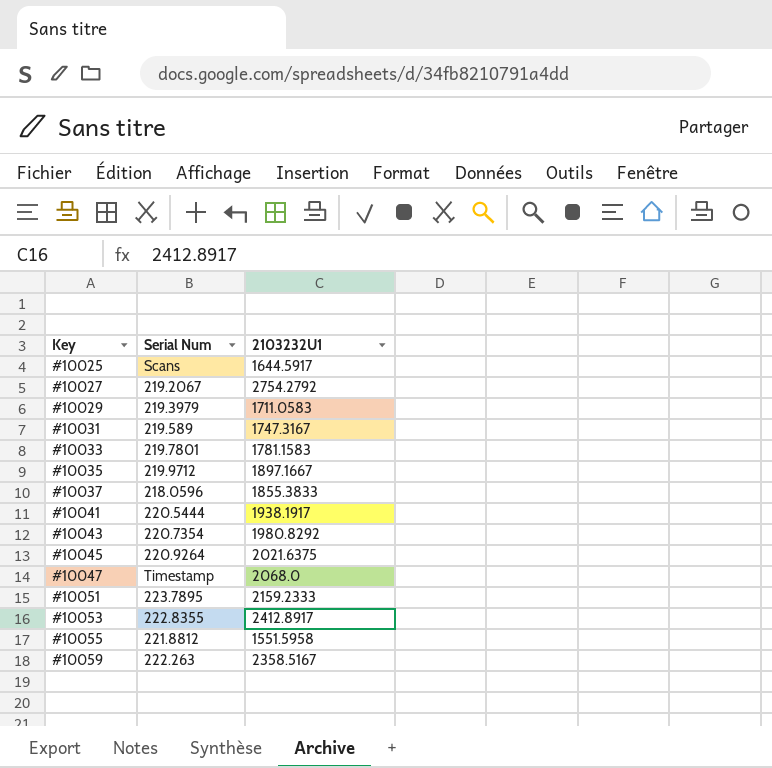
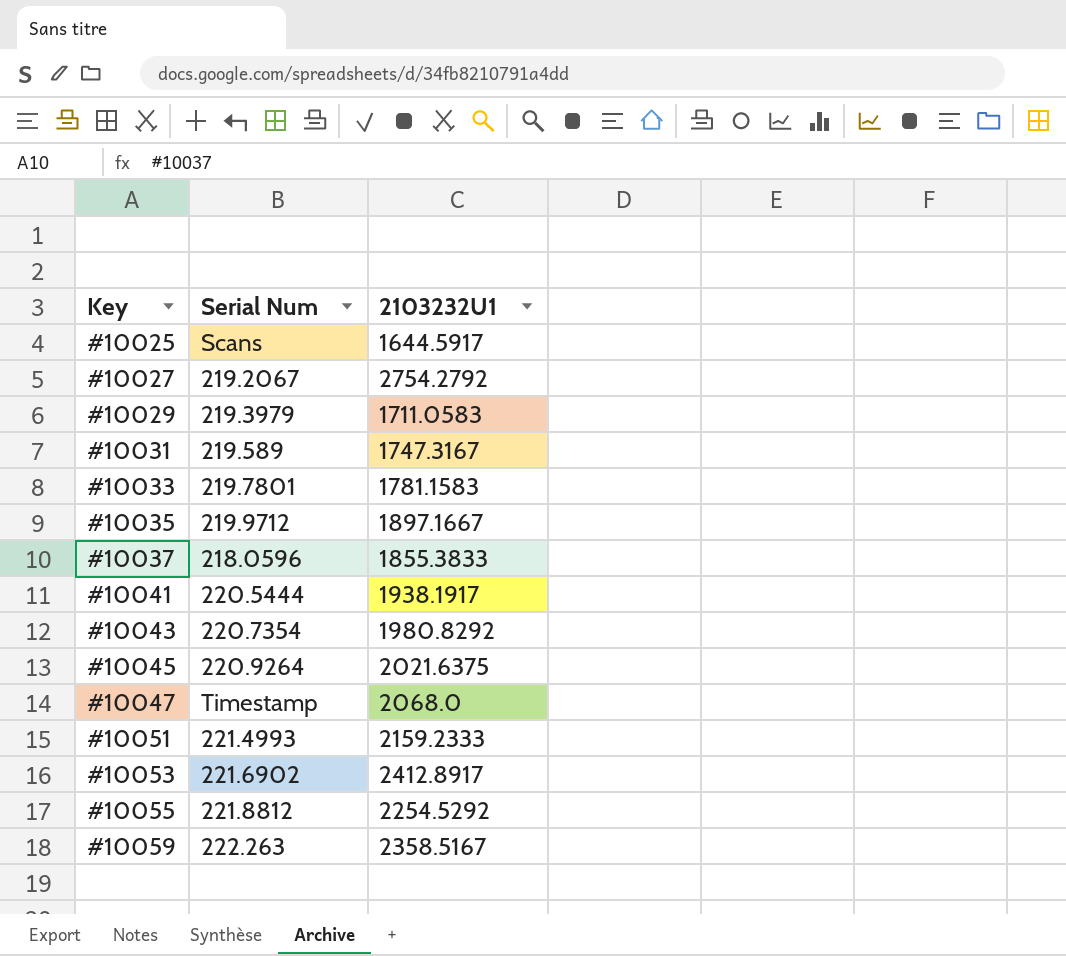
#10051 | Serial Num: 223.7895 -> 221.4993
#10053 | Serial Num: 222.8355 -> 221.6902
#10055 | 2103232U1: 1551.5958 -> 2254.5292

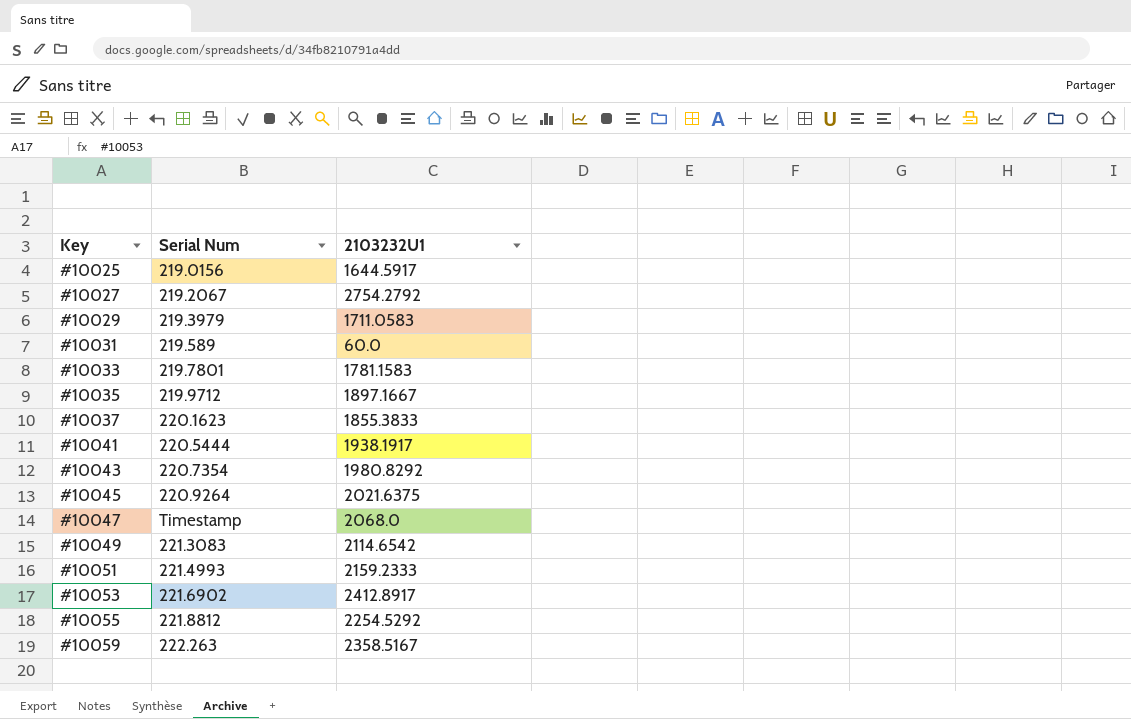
#10025 | Serial Num: Scans -> 219.0156
#10031 | 2103232U1: 1747.3167 -> 60.0
#10037 | Serial Num: 218.0596 -> 220.1623
row #10049: none -> 221.3083 | 2114.6542

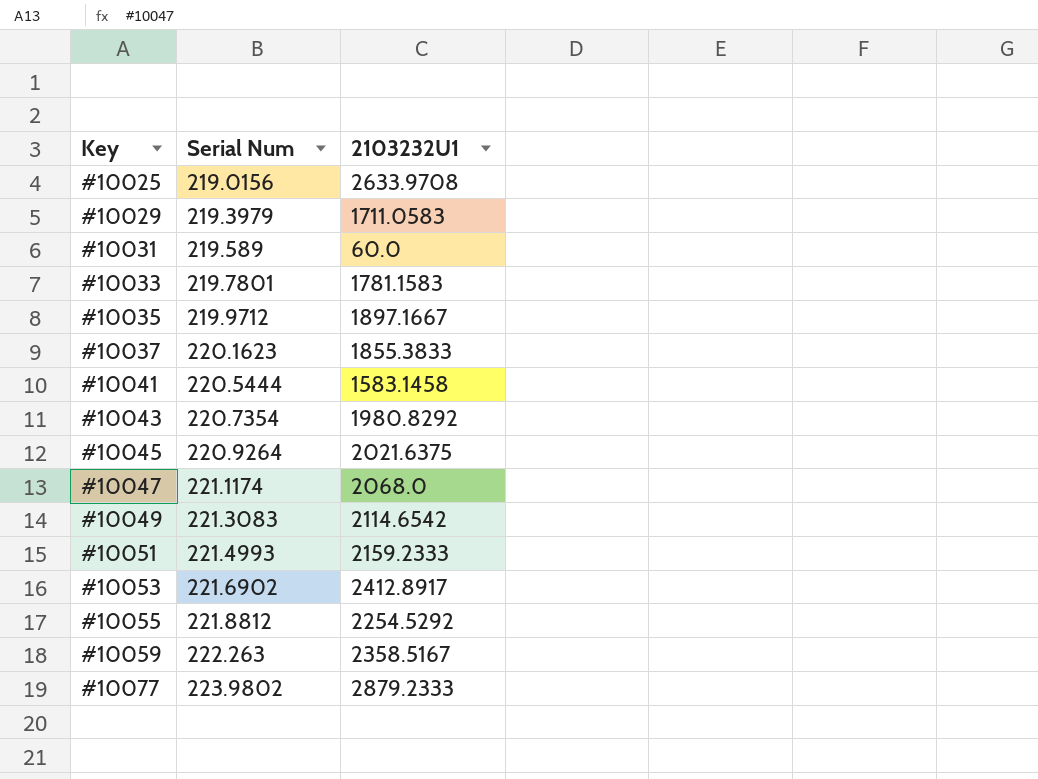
row #10027: 219.2067 | 2754.2792 -> none
#10025 | 2103232U1: 1644.5917 -> 2633.9708
#10041 | 2103232U1: 1938.1917 -> 1583.1458
#10047 | Serial Num: Timestamp -> 221.1174
row #10077: none -> 223.9802 | 2879.2333

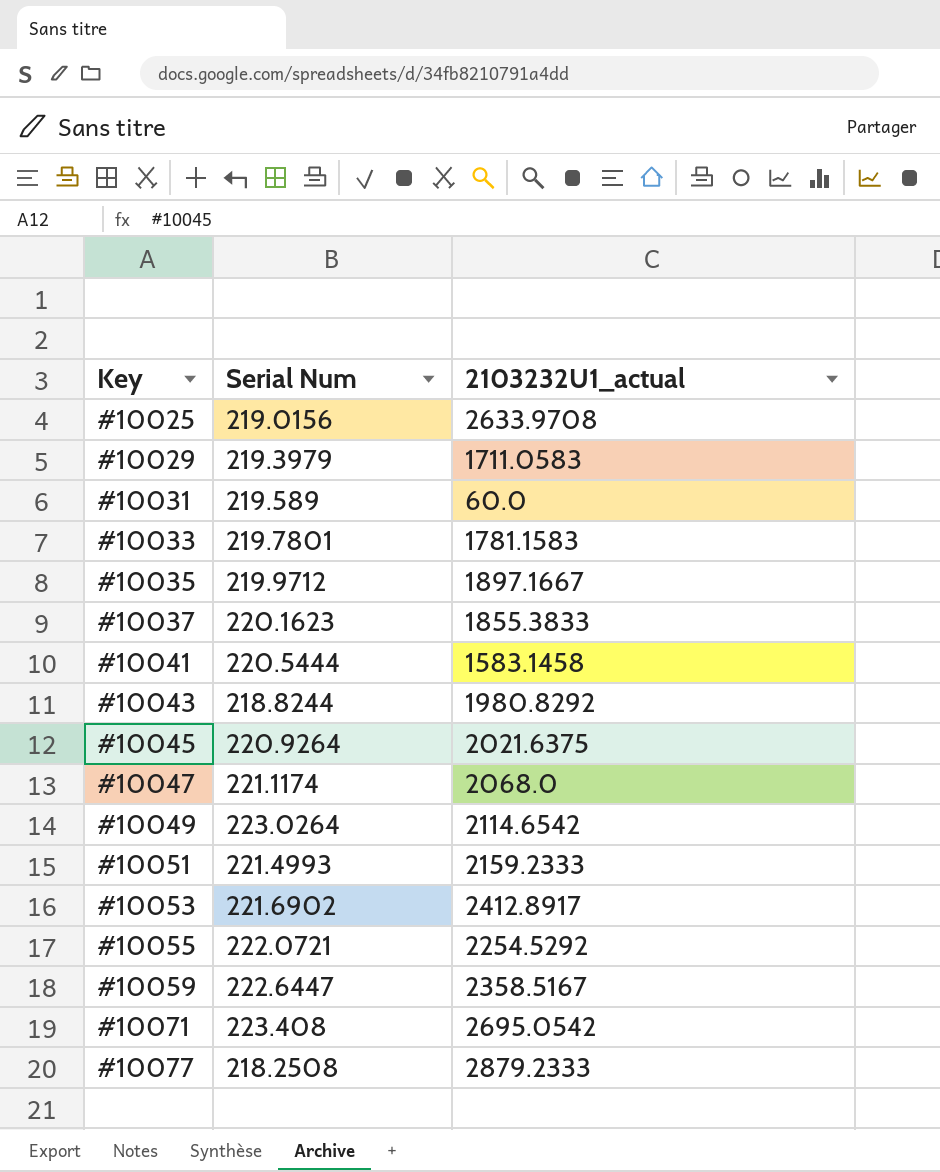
column name: 2103232U1 -> 2103232U1_actual
#10043 | Serial Num: 220.7354 -> 218.8244
#10049 | Serial Num: 221.3083 -> 223.0264
#10055 | Serial Num: 221.8812 -> 222.0721
#10059 | Serial Num: 222.263 -> 222.6447
row #10071: none -> 223.408 | 2695.0542
#10077 | Serial Num: 223.9802 -> 218.2508

